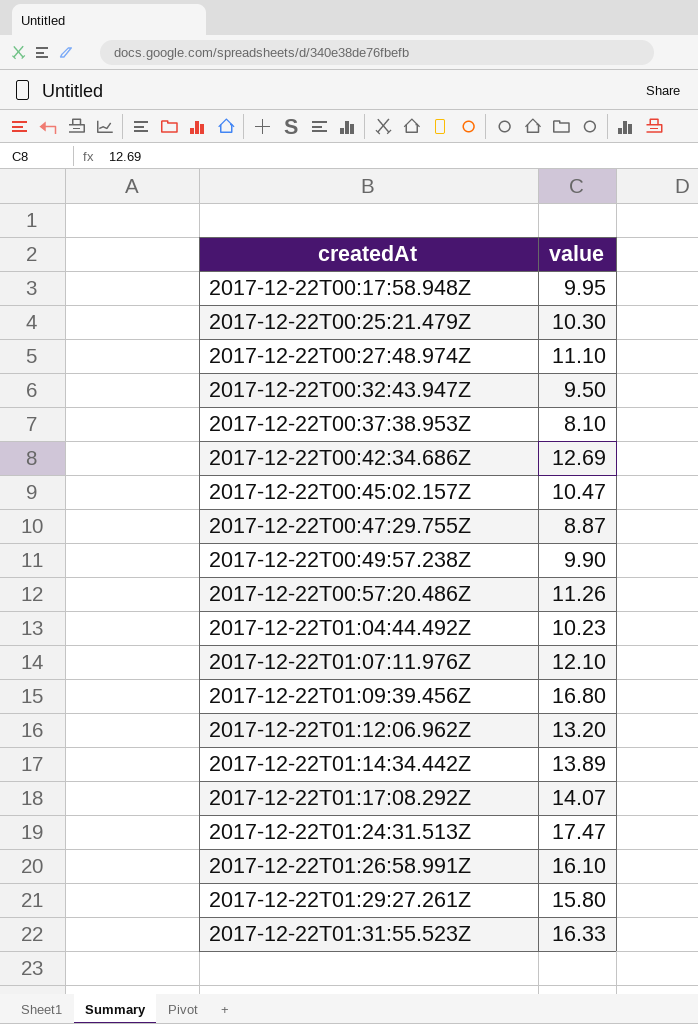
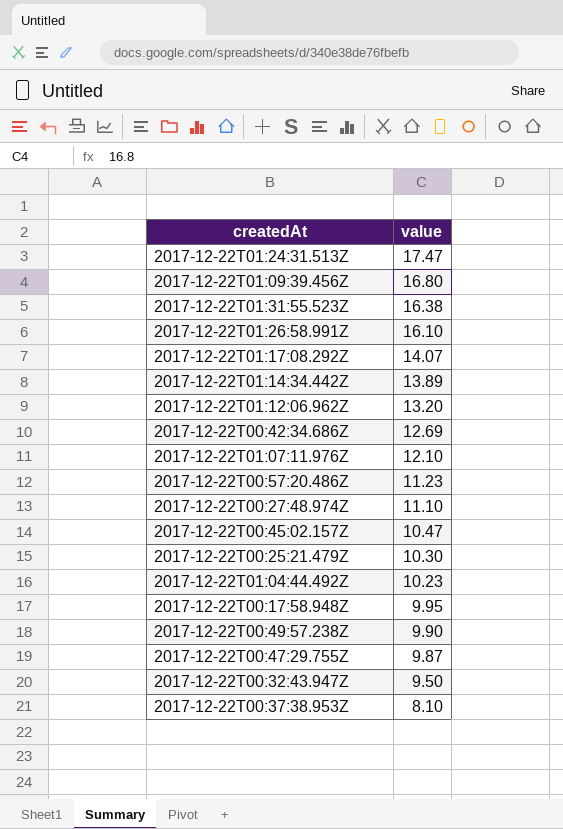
row order: createdAt ascending -> value descending
row 2017-12-22T01:29:27.261Z: 15.80 -> none
2017-12-22T01:31:55.523Z | value: 16.33 -> 16.38
2017-12-22T00:57:20.486Z | value: 11.26 -> 11.23
2017-12-22T00:47:29.755Z | value: 8.87 -> 9.87

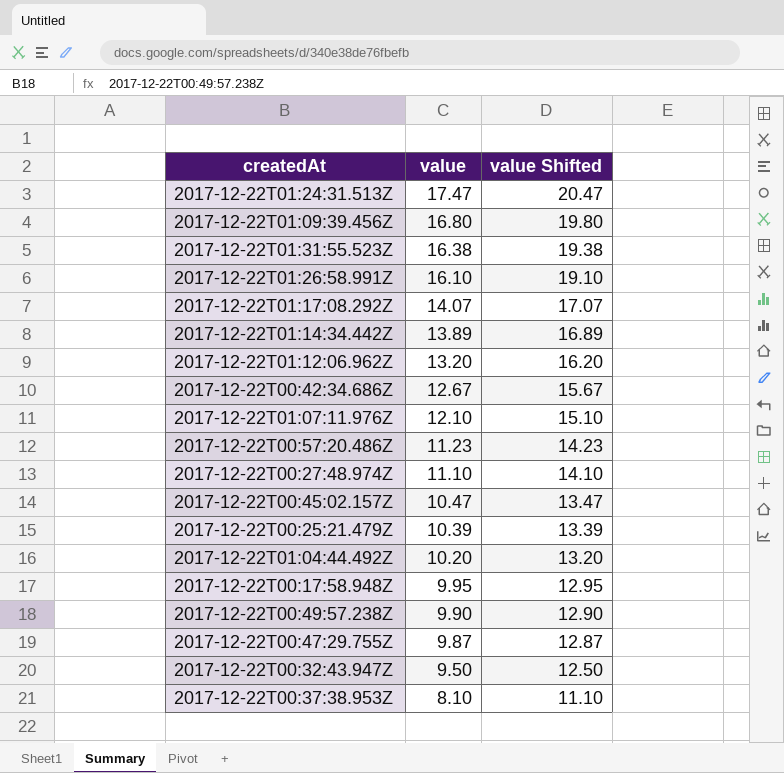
column value Shifted | formula: none -> [value] + 3
2017-12-22T00:42:34.686Z | value: 12.69 -> 12.67
2017-12-22T00:25:21.479Z | value: 10.30 -> 10.39
2017-12-22T01:04:44.492Z | value: 10.23 -> 10.20

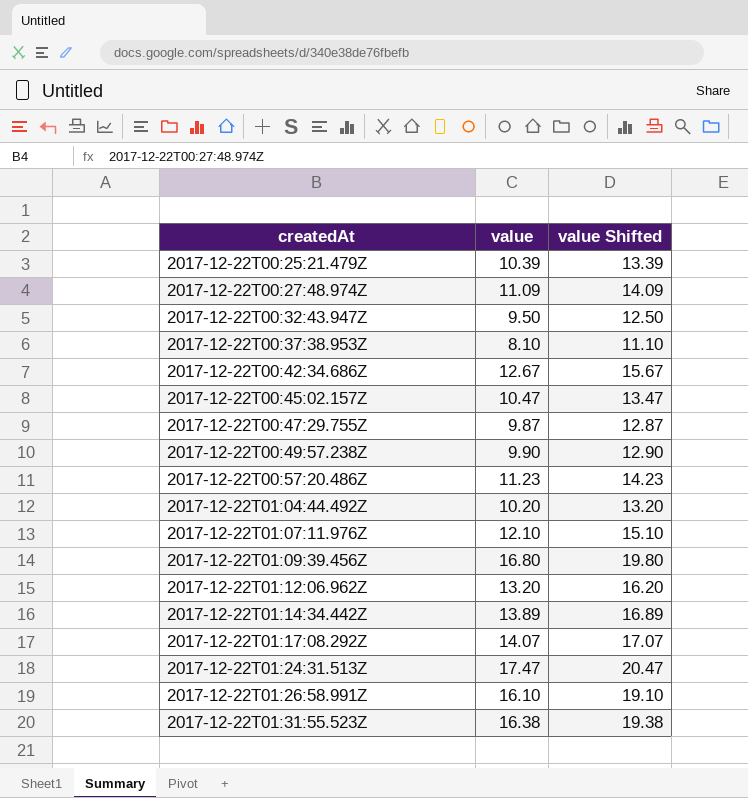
row order: value descending -> createdAt ascending
row 2017-12-22T00:17:58.948Z: 9.95 | 12.95 -> none
2017-12-22T00:27:48.974Z | value: 11.10 -> 11.09
2017-12-22T00:27:48.974Z | value Shifted: 14.10 -> 14.09

